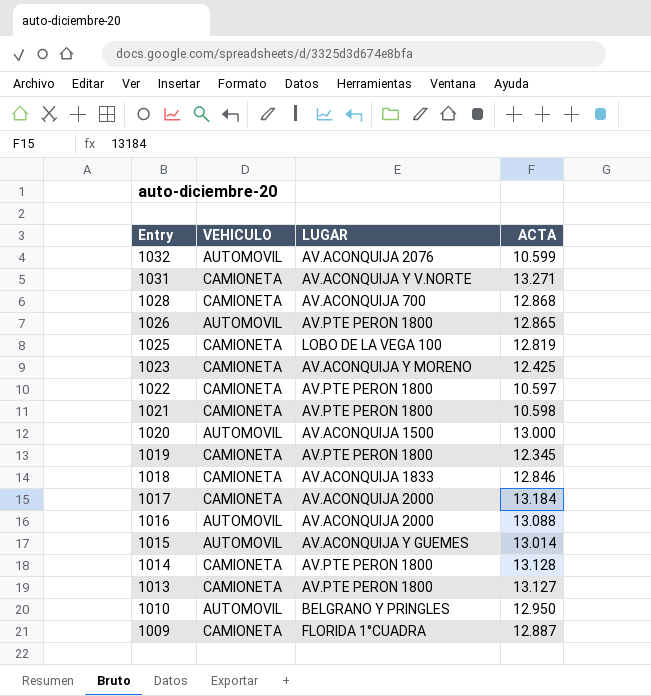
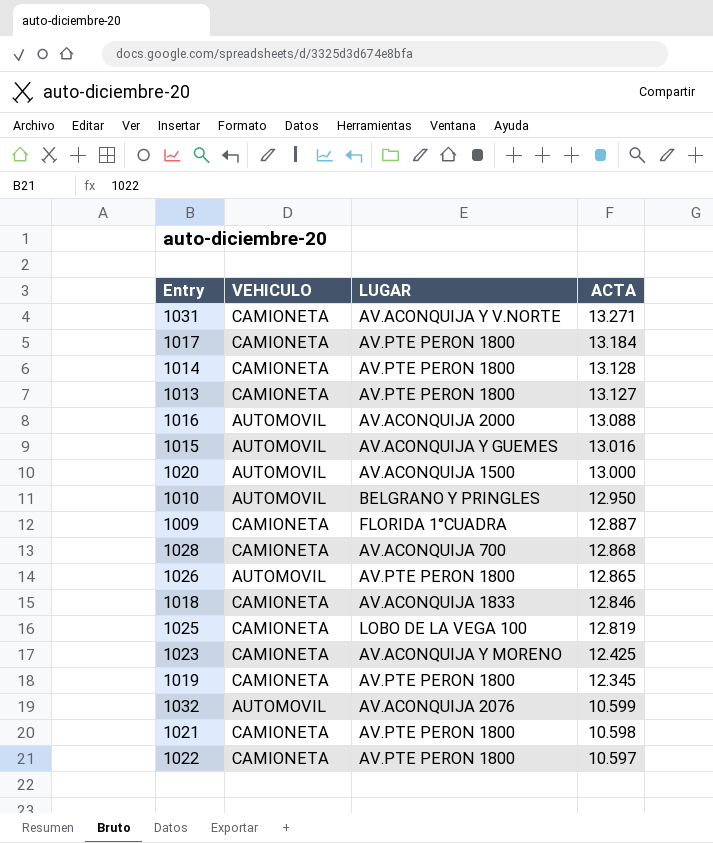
row order: Entry descending -> ACTA descending
1017 | LUGAR: AV.ACONQUIJA 2000 -> AV.PTE PERON 1800
1015 | ACTA: 13.014 -> 13.016

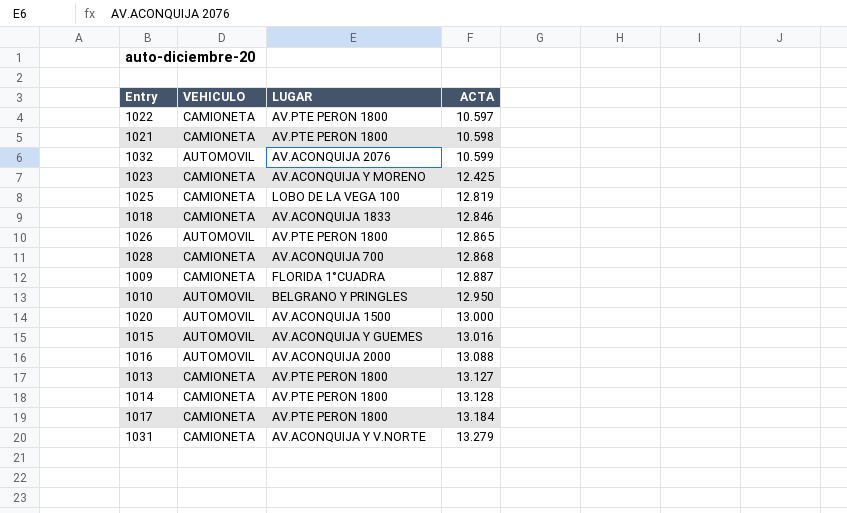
row order: ACTA descending -> ACTA ascending
row 1019: CAMIONETA | AV.PTE PERON 1800 | 12.345 -> none
1031 | ACTA: 13.271 -> 13.279

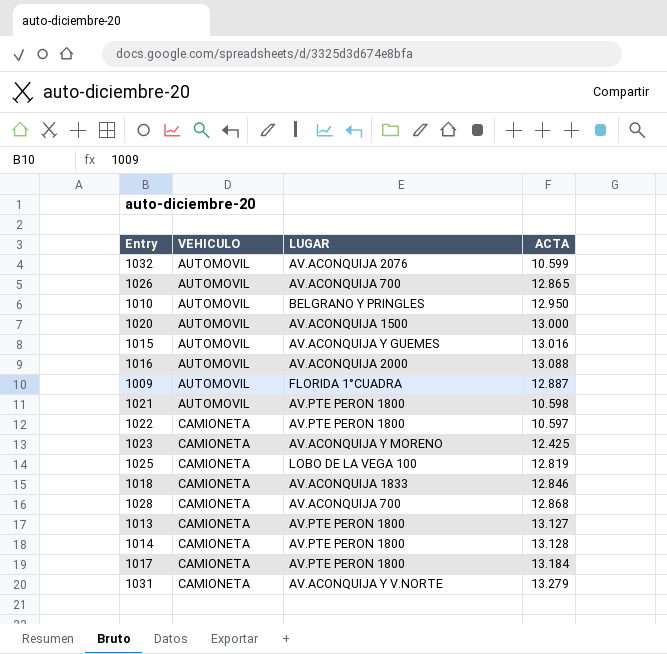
row order: ACTA ascending -> VEHICULO ascending
1026 | LUGAR: AV.PTE PERON 1800 -> AV.ACONQUIJA 700
1009 | VEHICULO: CAMIONETA -> AUTOMOVIL
1021 | VEHICULO: CAMIONETA -> AUTOMOVIL

